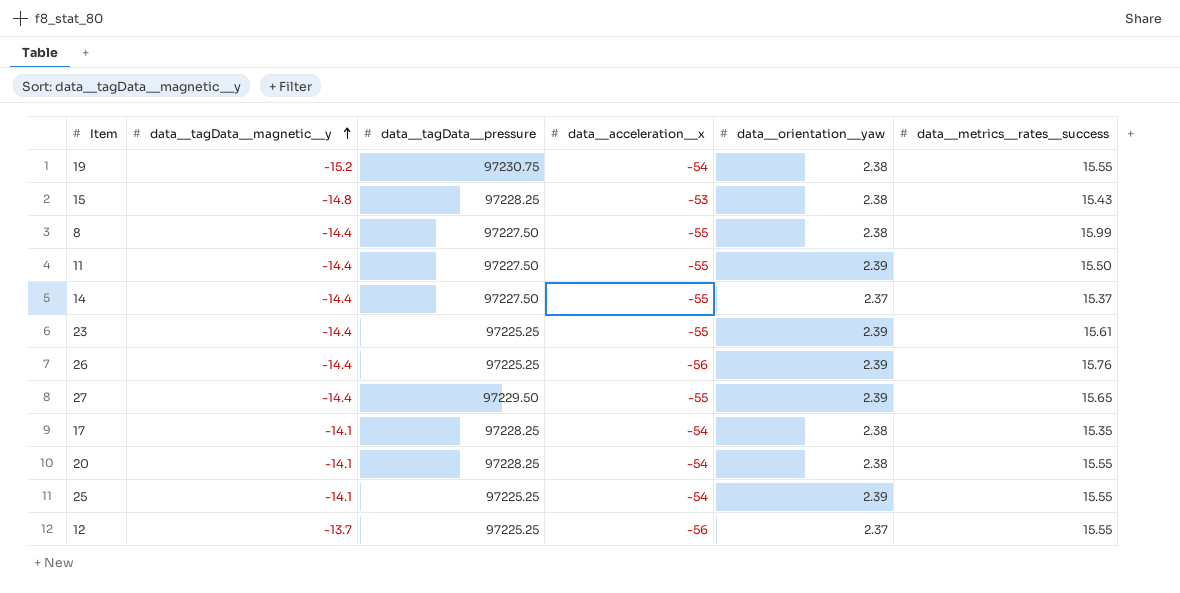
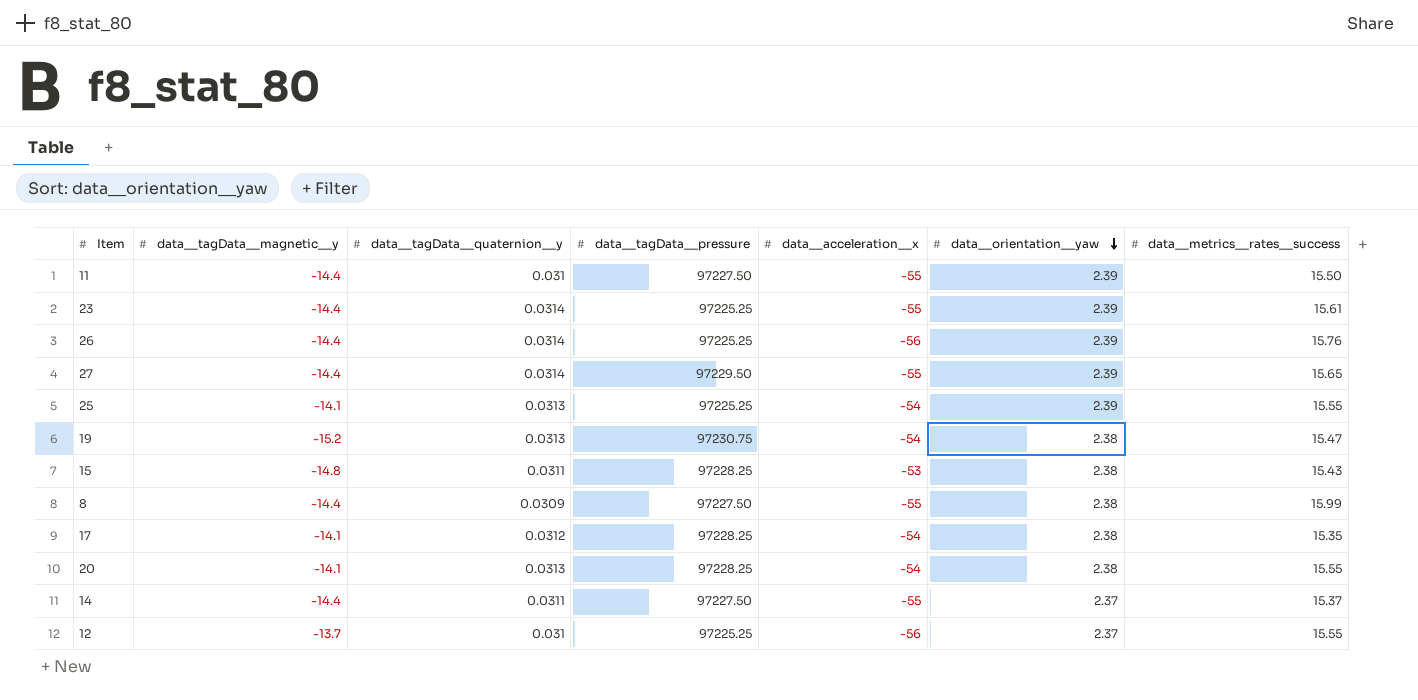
row order: data__tagData__magnetic__y ascending -> data__orientation__yaw descending
column data__tagData__quaternion__y | position: none -> 3
19 | data__metrics__rates__success: 15.55 -> 15.47

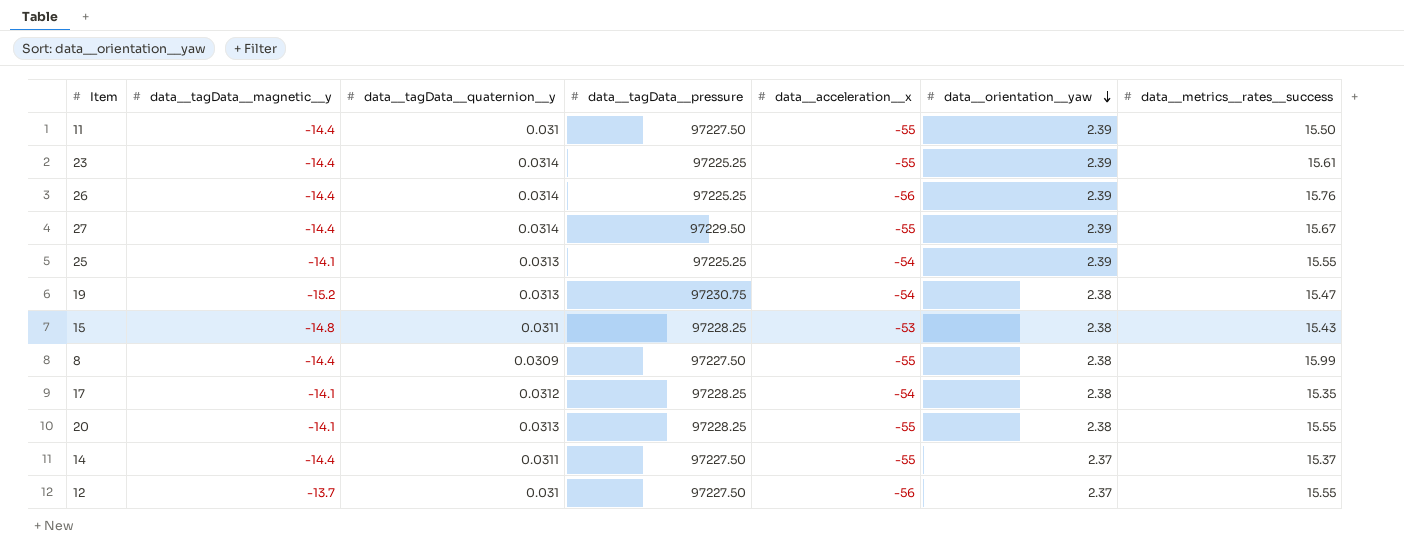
27 | data__metrics__rates__success: 15.65 -> 15.67
20 | data__acceleration__x: -54 -> -55
12 | data__tagData__pressure: 97225.25 -> 97227.50

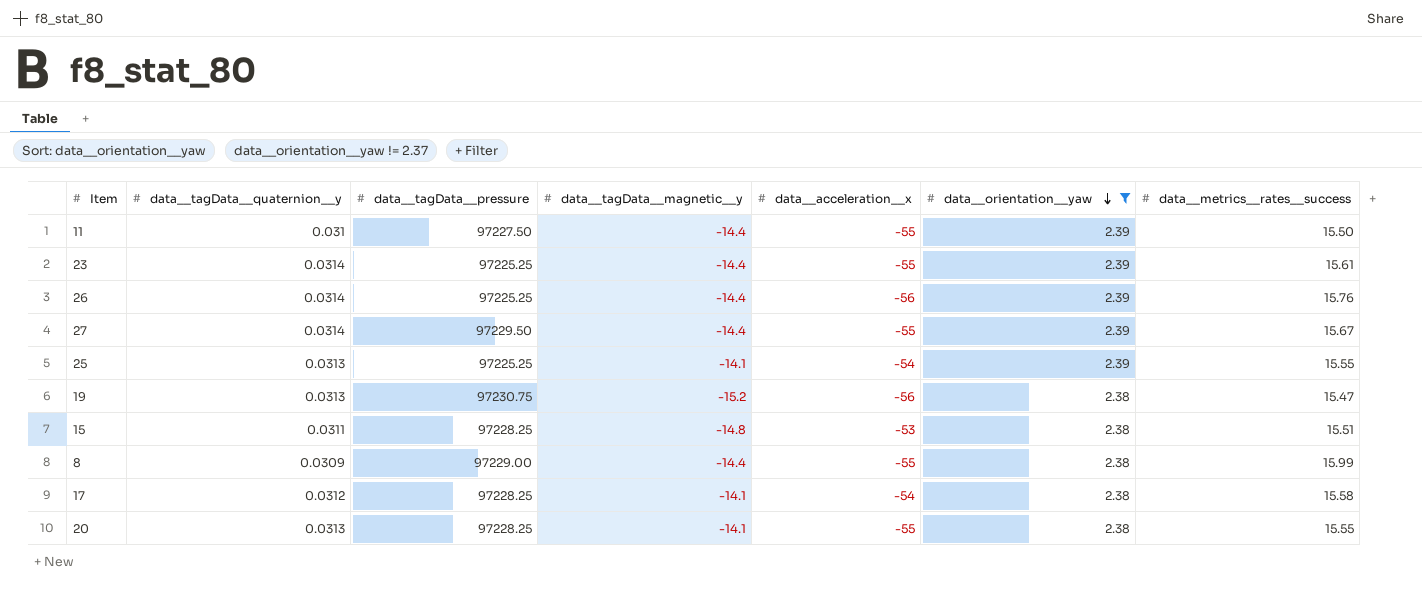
filter: none -> data__orientation__yaw != 2.37
column data__tagData__magnetic__y | position: 2 -> 4
19 | data__acceleration__x: -54 -> -56
15 | data__metrics__rates__success: 15.43 -> 15.51
8 | data__tagData__pressure: 97227.50 -> 97229.00
17 | data__metrics__rates__success: 15.35 -> 15.58

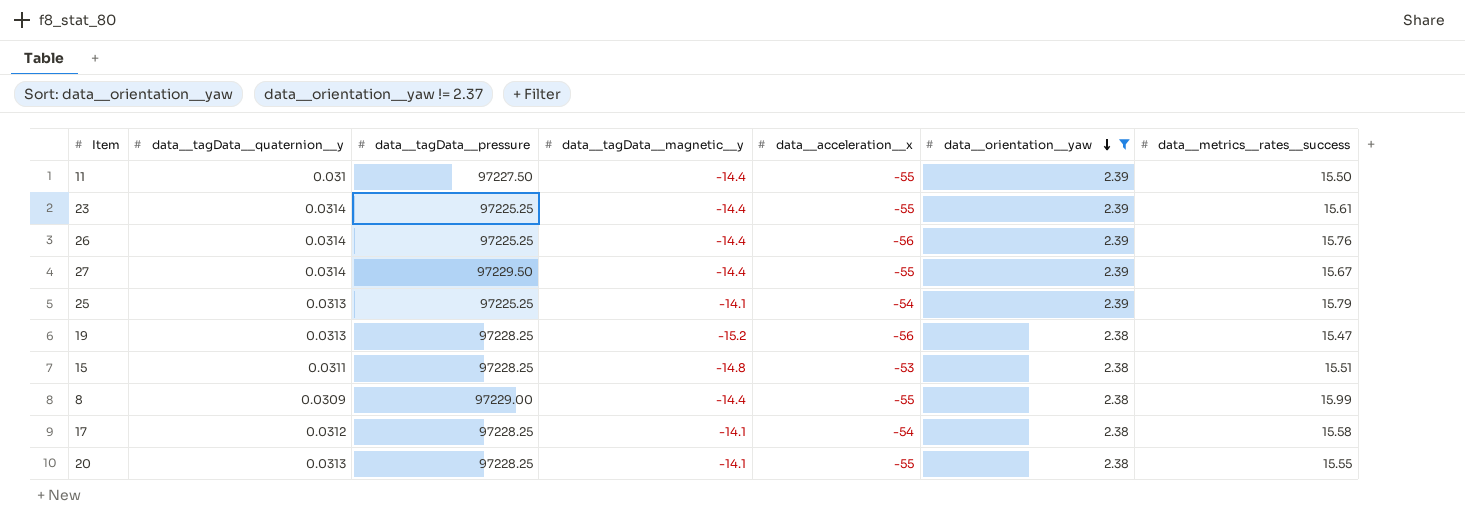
25 | data__metrics__rates__success: 15.55 -> 15.79
19 | data__tagData__pressure: 97230.75 -> 97228.25

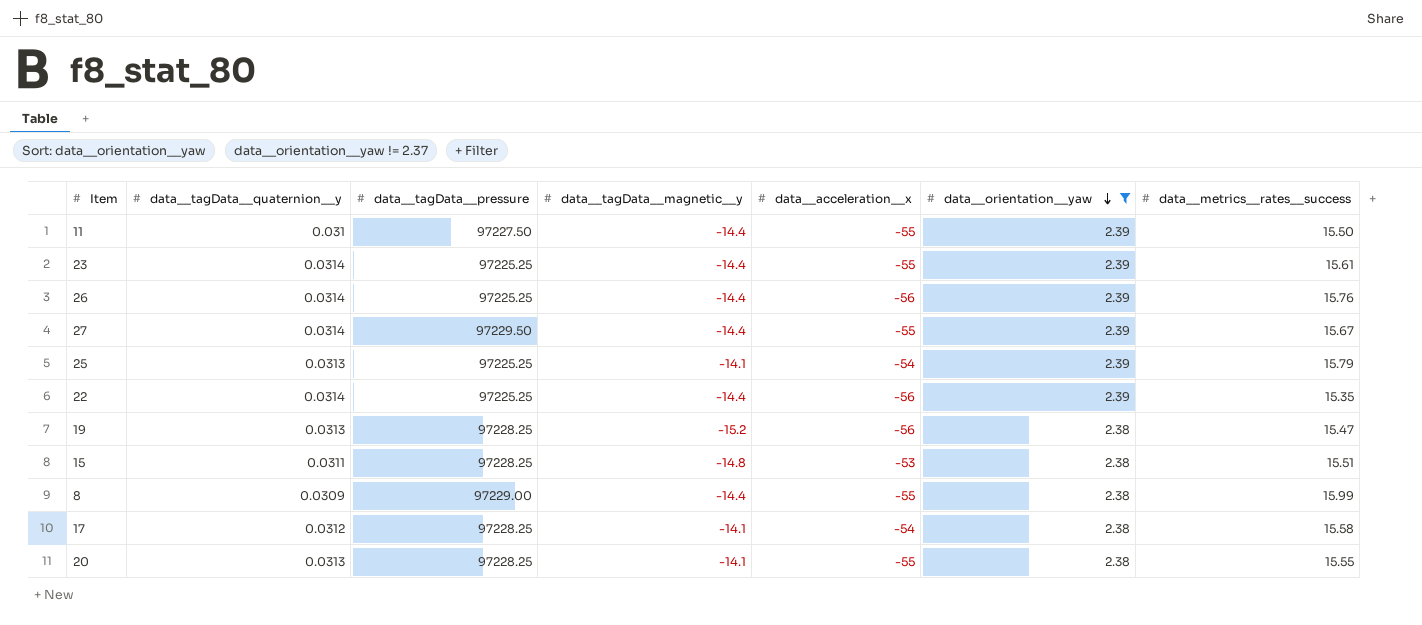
row 22: none -> 0.0314 | 97225.25 | -14.4 | -56 | 2.39 | 15.35

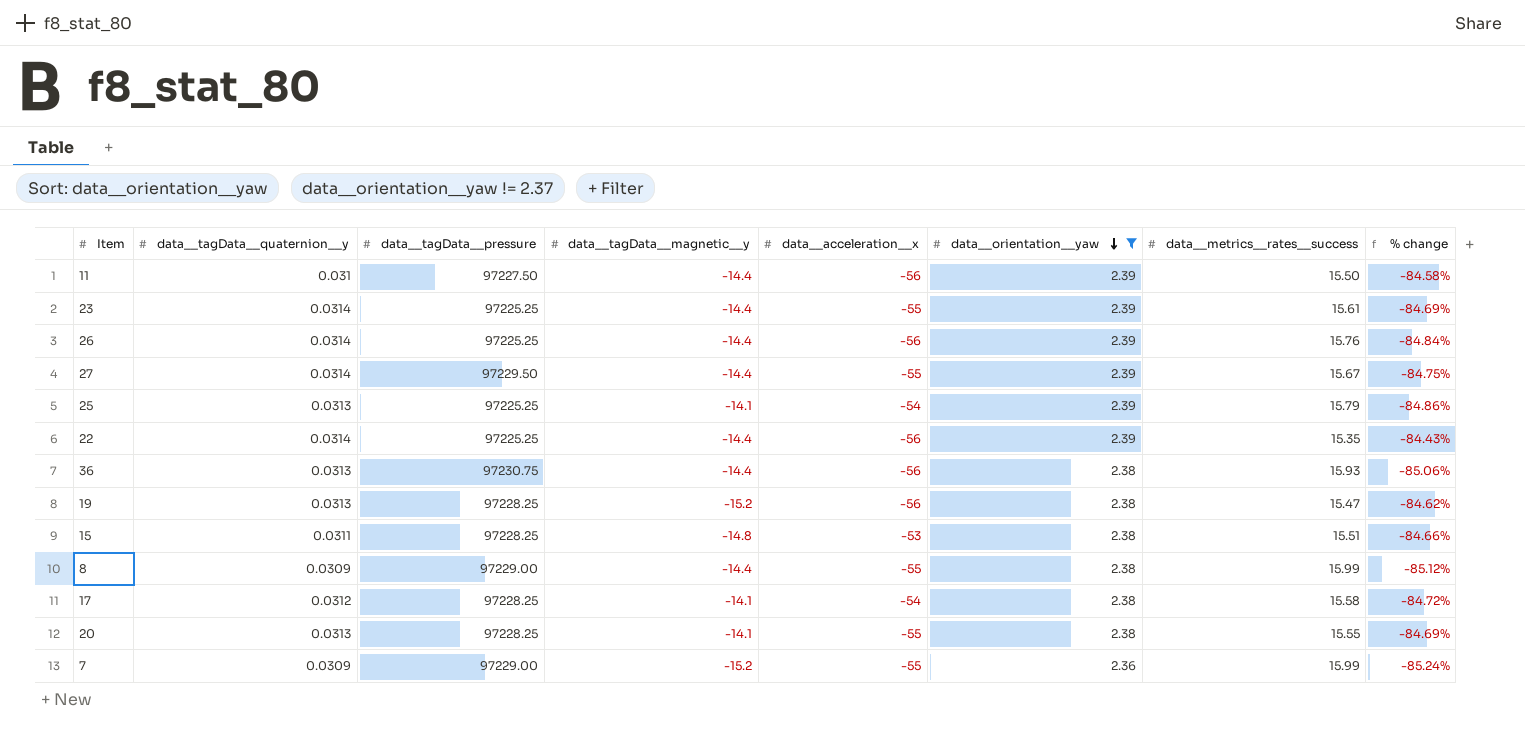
column % change | formula: none -> ([data__orientation__yaw] - [data__metrics__rates__success]) / [data__metrics__rates__success]
11 | data__acceleration__x: -55 -> -56
row 36: none -> 0.0313 | 97230.75 | -14.4 | -56 | 2.38 | 15.93 | -85.06%
row 7: none -> 0.0309 | 97229.00 | -15.2 | -55 | 2.36 | 15.99 | -85.24%

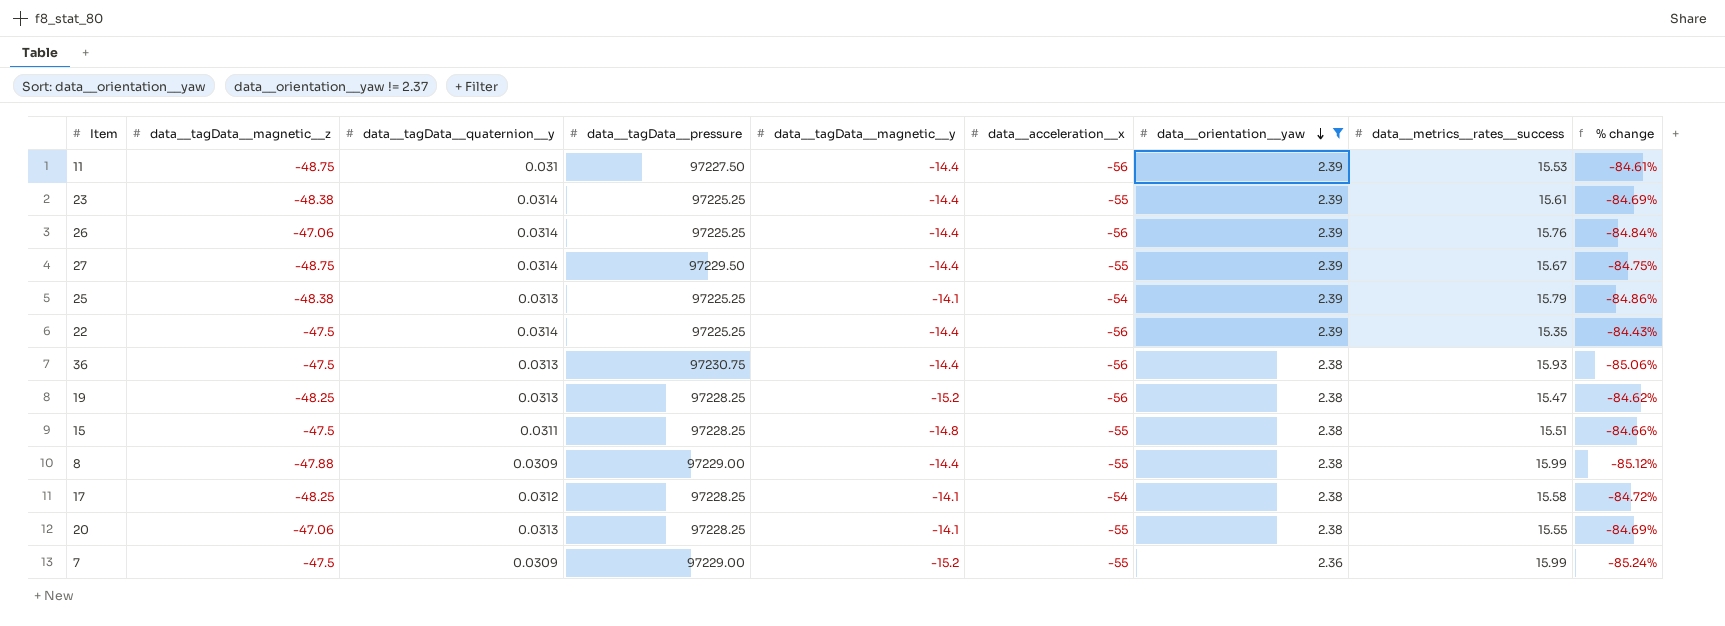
column data__tagData__magnetic__z | position: none -> 2
11 | data__metrics__rates__success: 15.50 -> 15.53
11 | % change: -84.58% -> -84.61%
15 | data__acceleration__x: -53 -> -55

